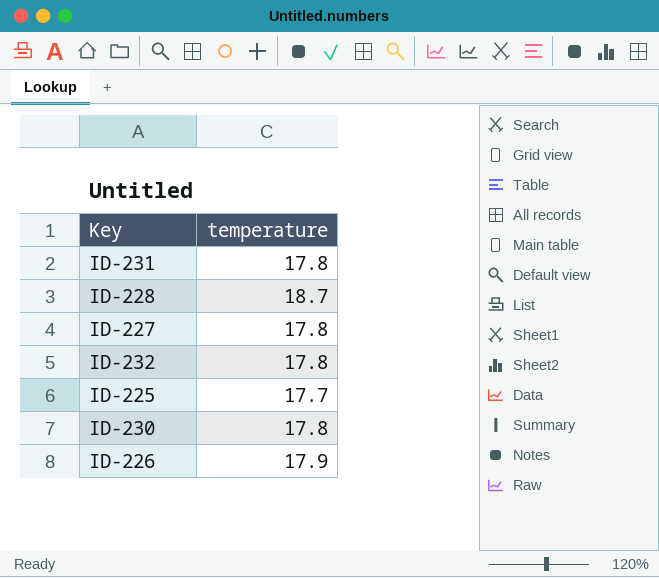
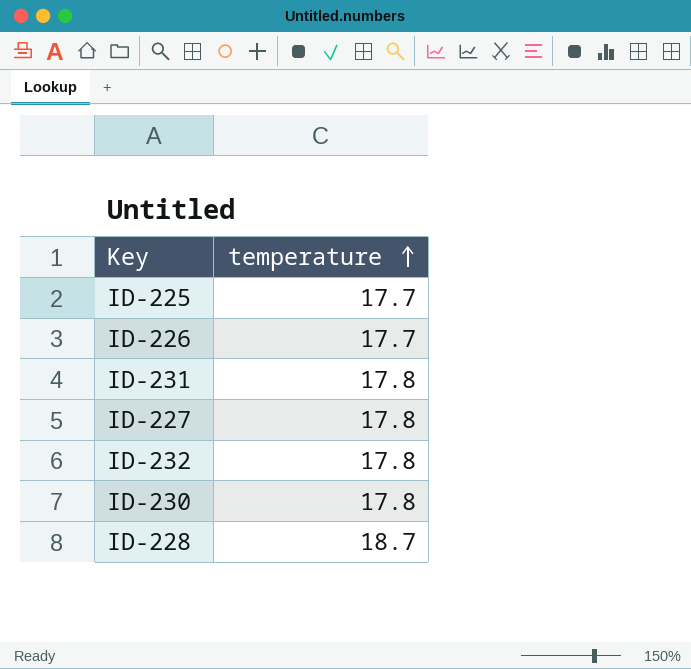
row order: none -> temperature ascending
ID-226 | temperature: 17.9 -> 17.7

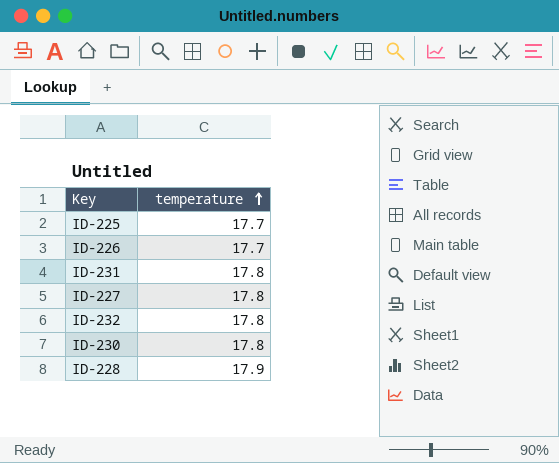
ID-228 | temperature: 18.7 -> 17.9

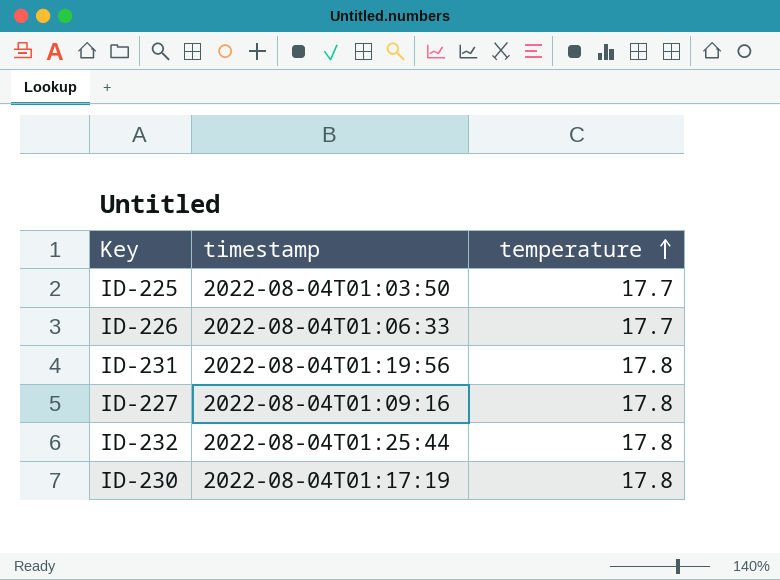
column timestamp | position: none -> 2
row ID-228: 17.9 -> none

